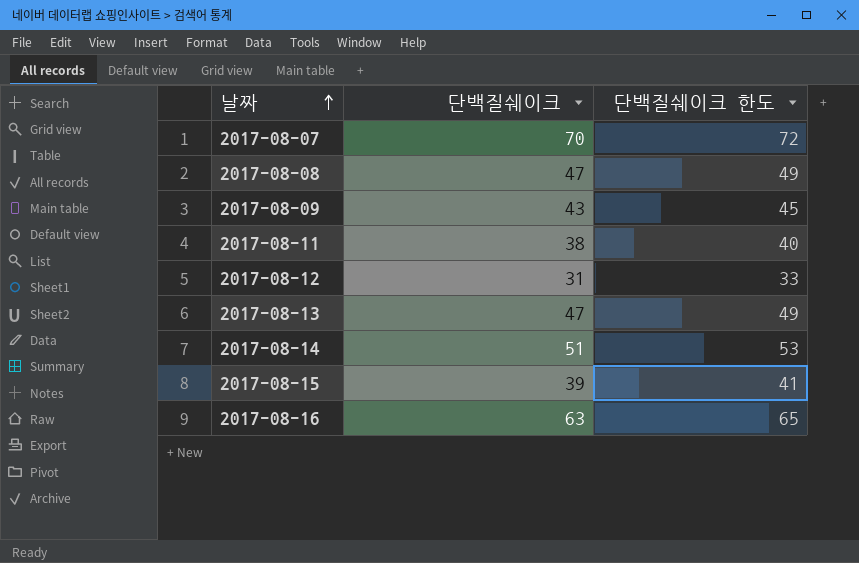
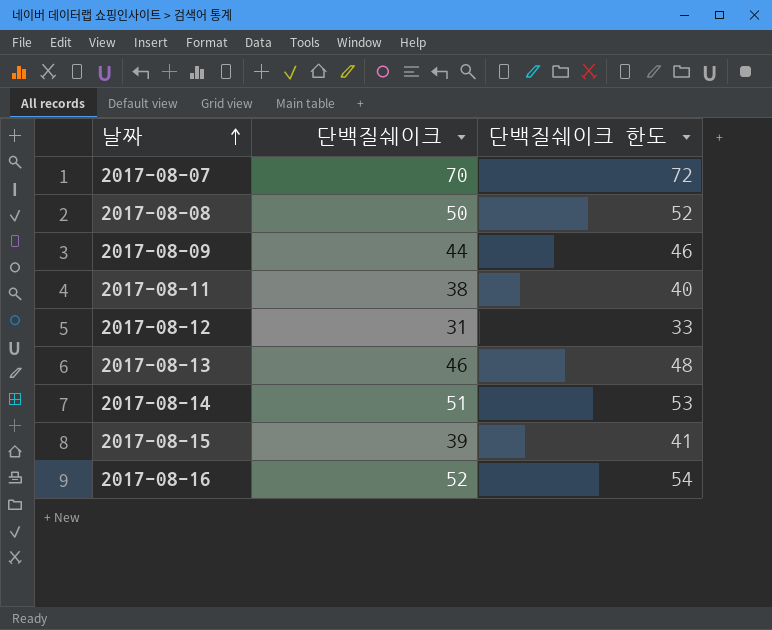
2017-08-08 | 단백질쉐이크: 47 -> 50
2017-08-08 | 단백질쉐이크 한도: 49 -> 52
2017-08-09 | 단백질쉐이크: 43 -> 44
2017-08-09 | 단백질쉐이크 한도: 45 -> 46
2017-08-13 | 단백질쉐이크: 47 -> 46
2017-08-13 | 단백질쉐이크 한도: 49 -> 48
2017-08-16 | 단백질쉐이크: 63 -> 52
2017-08-16 | 단백질쉐이크 한도: 65 -> 54

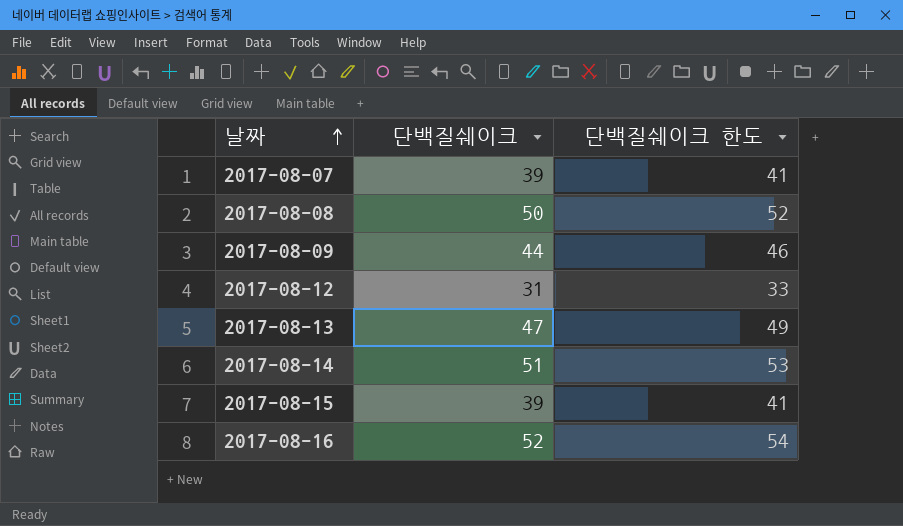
row 2017-08-11: 38 | 40 -> none
2017-08-07 | 단백질쉐이크: 70 -> 39
2017-08-07 | 단백질쉐이크 한도: 72 -> 41
2017-08-13 | 단백질쉐이크: 46 -> 47
2017-08-13 | 단백질쉐이크 한도: 48 -> 49

